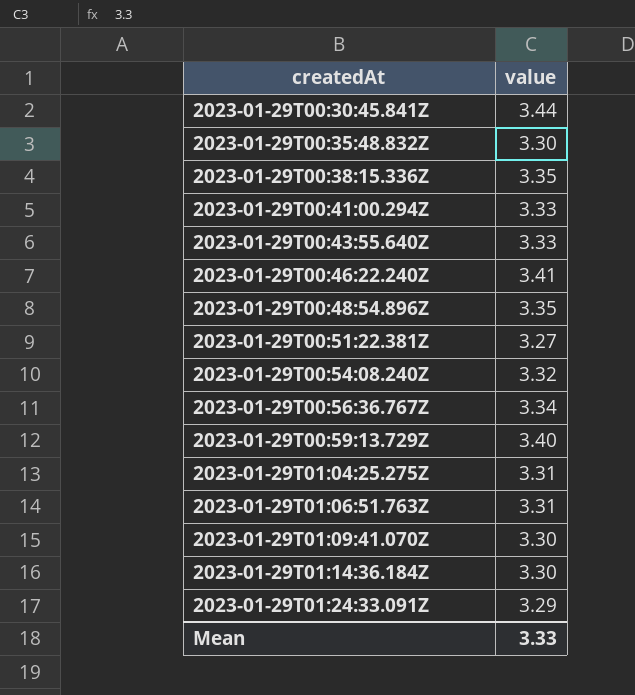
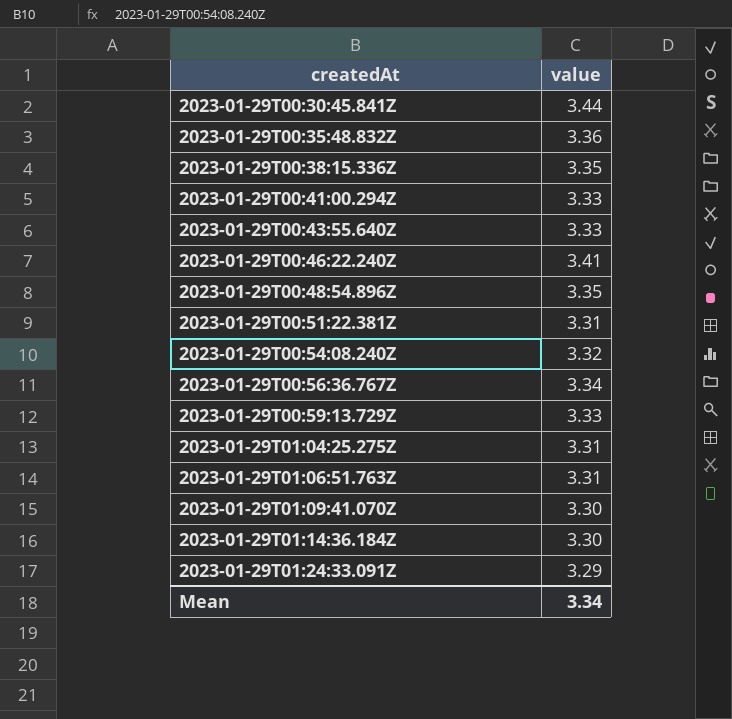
2023-01-29T00:35:48.832Z | value: 3.30 -> 3.36
2023-01-29T00:51:22.381Z | value: 3.27 -> 3.31
2023-01-29T00:59:13.729Z | value: 3.40 -> 3.33
Mean | value: 3.33 -> 3.34

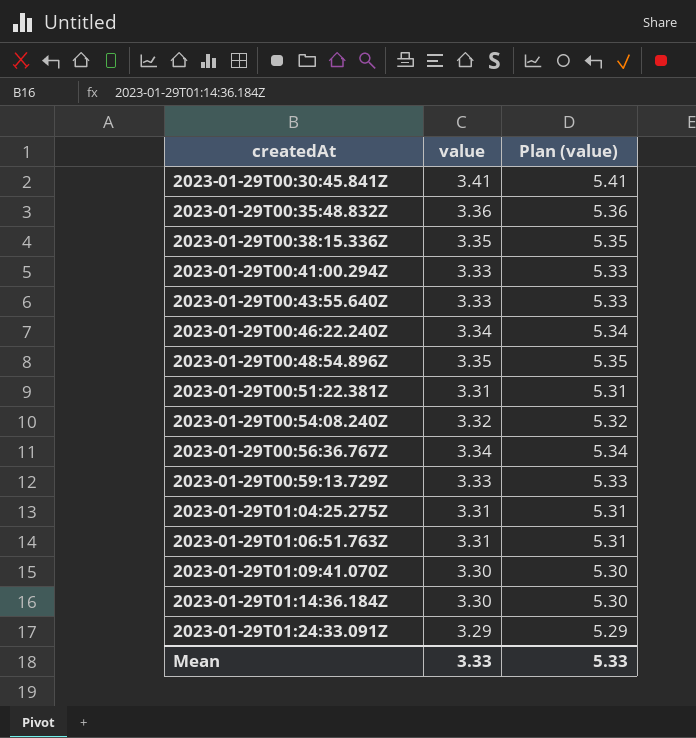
column Plan (value) | formula: none -> [value] + 2
2023-01-29T00:30:45.841Z | value: 3.44 -> 3.41
2023-01-29T00:46:22.240Z | value: 3.41 -> 3.34
Mean | value: 3.34 -> 3.33

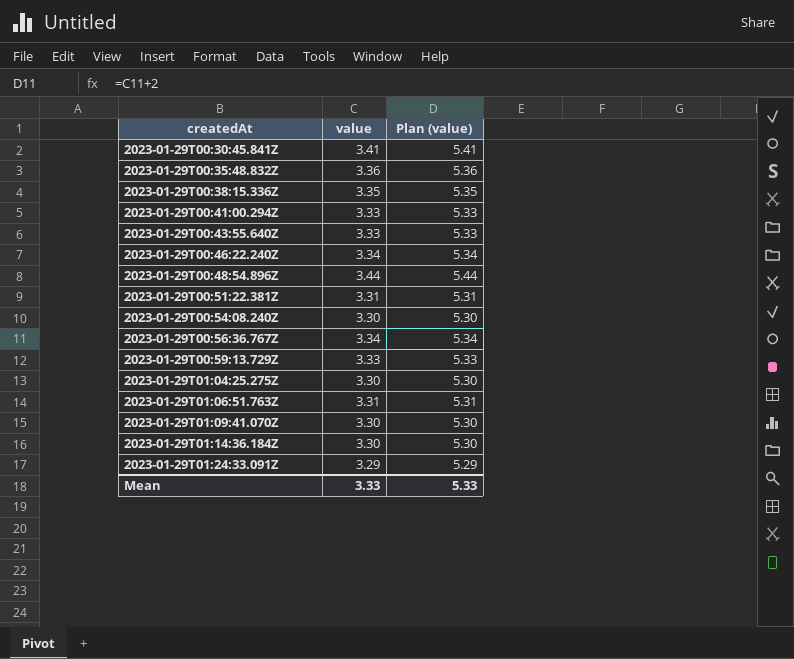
2023-01-29T00:48:54.896Z | value: 3.35 -> 3.44
2023-01-29T00:48:54.896Z | Plan (value): 5.35 -> 5.44
2023-01-29T00:54:08.240Z | value: 3.32 -> 3.30
2023-01-29T00:54:08.240Z | Plan (value): 5.32 -> 5.30
2023-01-29T01:04:25.275Z | value: 3.31 -> 3.30
2023-01-29T01:04:25.275Z | Plan (value): 5.31 -> 5.30

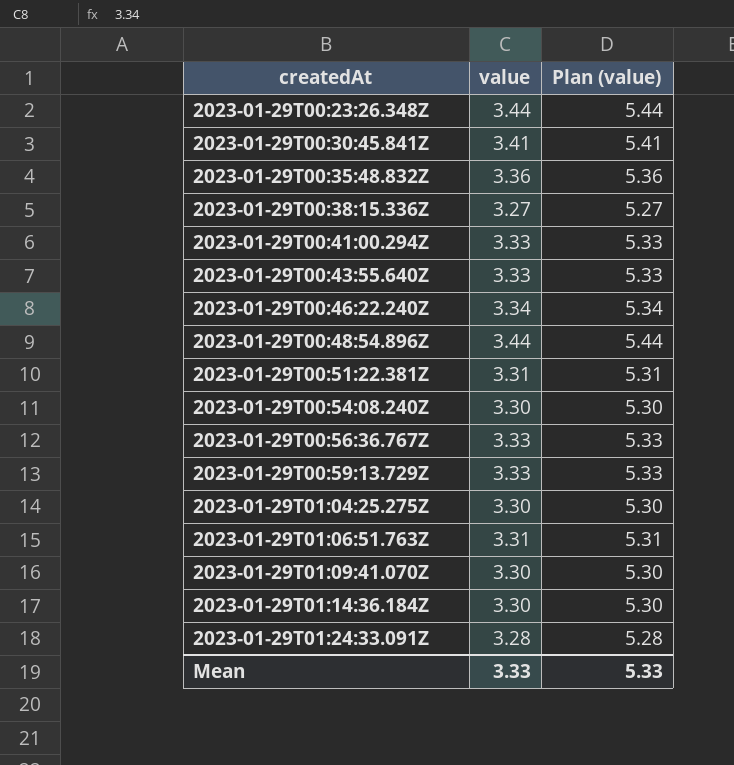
row 2023-01-29T00:23:26.348Z: none -> 3.44 | 5.44
2023-01-29T00:38:15.336Z | value: 3.35 -> 3.27
2023-01-29T00:38:15.336Z | Plan (value): 5.35 -> 5.27
2023-01-29T00:56:36.767Z | value: 3.34 -> 3.33
2023-01-29T00:56:36.767Z | Plan (value): 5.34 -> 5.33
2023-01-29T01:24:33.091Z | value: 3.29 -> 3.28
2023-01-29T01:24:33.091Z | Plan (value): 5.29 -> 5.28

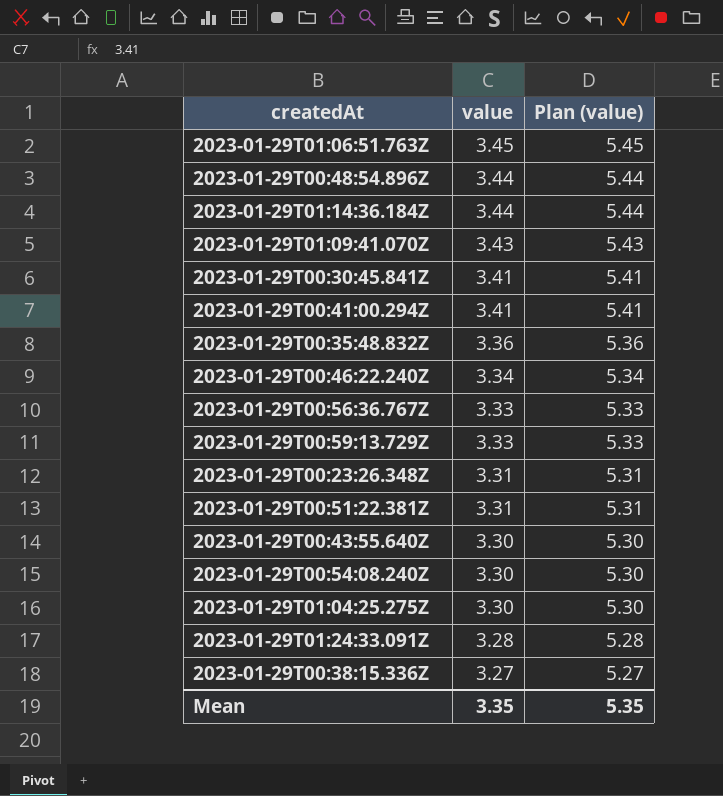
row order: createdAt ascending -> value descending
2023-01-29T01:06:51.763Z | value: 3.31 -> 3.45
2023-01-29T01:06:51.763Z | Plan (value): 5.31 -> 5.45
2023-01-29T01:14:36.184Z | value: 3.30 -> 3.44
2023-01-29T01:14:36.184Z | Plan (value): 5.30 -> 5.44
2023-01-29T01:09:41.070Z | value: 3.30 -> 3.43
2023-01-29T01:09:41.070Z | Plan (value): 5.30 -> 5.43
2023-01-29T00:41:00.294Z | value: 3.33 -> 3.41
2023-01-29T00:41:00.294Z | Plan (value): 5.33 -> 5.41
2023-01-29T00:23:26.348Z | value: 3.44 -> 3.31
2023-01-29T00:23:26.348Z | Plan (value): 5.44 -> 5.31
2023-01-29T00:43:55.640Z | value: 3.33 -> 3.30
2023-01-29T00:43:55.640Z | Plan (value): 5.33 -> 5.30
Mean | value: 3.33 -> 3.35
Mean | Plan (value): 5.33 -> 5.35

